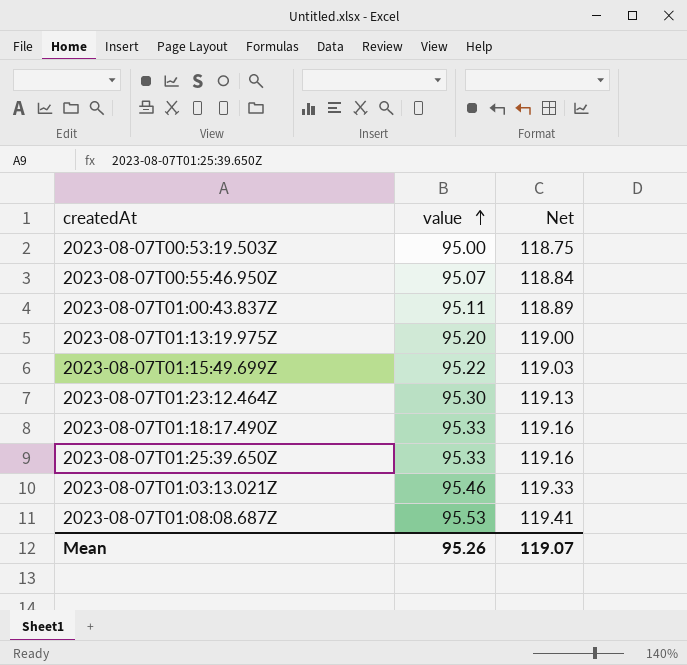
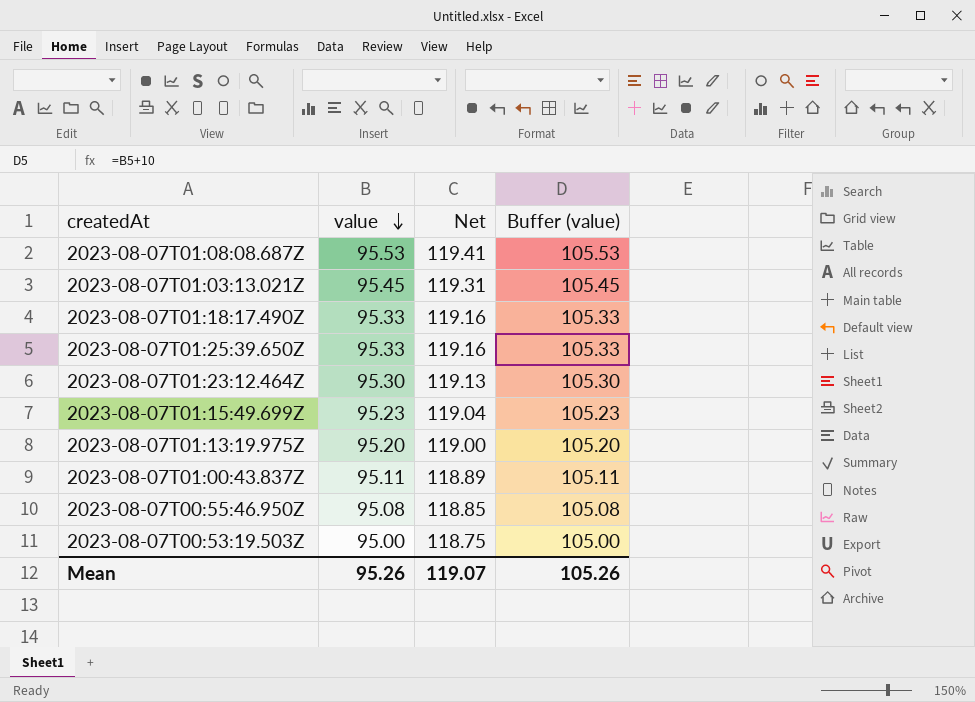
row order: value ascending -> value descending
column Buffer (value) | formula: none -> [value] + 10
2023-08-07T01:03:13.021Z | value: 95.46 -> 95.45
2023-08-07T01:03:13.021Z | Net: 119.33 -> 119.31
2023-08-07T01:15:49.699Z | value: 95.22 -> 95.23
2023-08-07T01:15:49.699Z | Net: 119.03 -> 119.04
2023-08-07T00:55:46.950Z | value: 95.07 -> 95.08
2023-08-07T00:55:46.950Z | Net: 118.84 -> 118.85

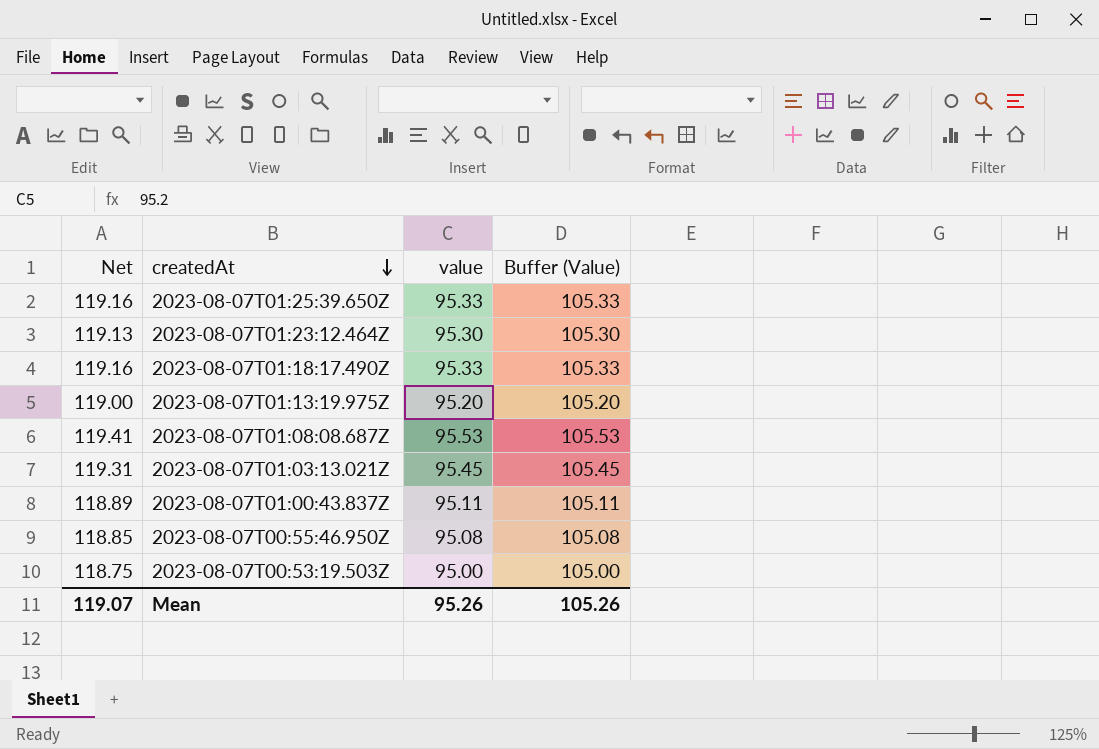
row order: value descending -> createdAt descending
column Net | position: 3 -> 1
column name: Buffer (value) -> Buffer (Value)
row 2023-08-07T01:15:49.699Z: 95.23 | 119.04 | 105.23 -> none

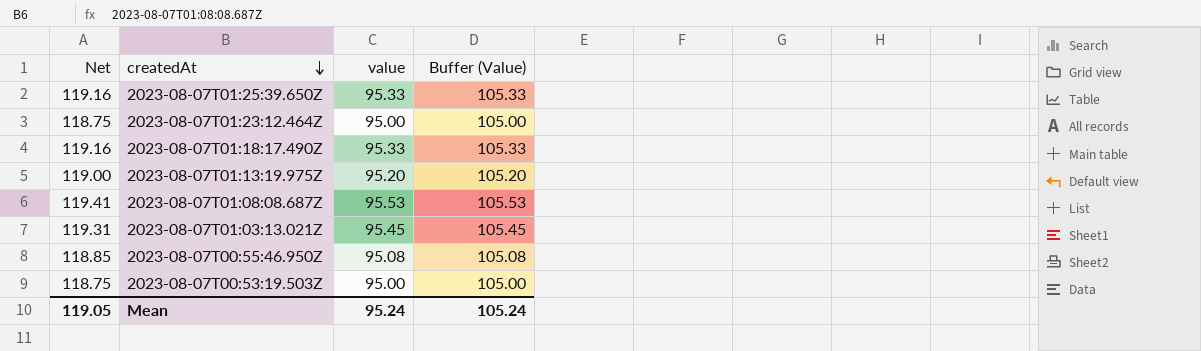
row 2023-08-07T01:00:43.837Z: 118.89 | 95.11 | 105.11 -> none
2023-08-07T01:23:12.464Z | Net: 119.13 -> 118.75
2023-08-07T01:23:12.464Z | value: 95.30 -> 95.00
2023-08-07T01:23:12.464Z | Buffer (Value): 105.30 -> 105.00
Mean | Net: 119.07 -> 119.05
Mean | value: 95.26 -> 95.24
Mean | Buffer (Value): 105.26 -> 105.24

